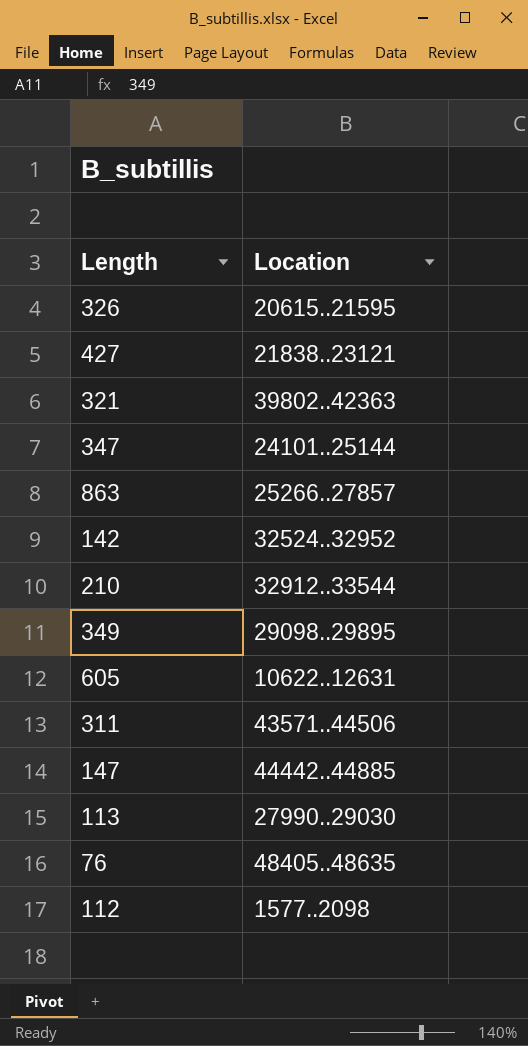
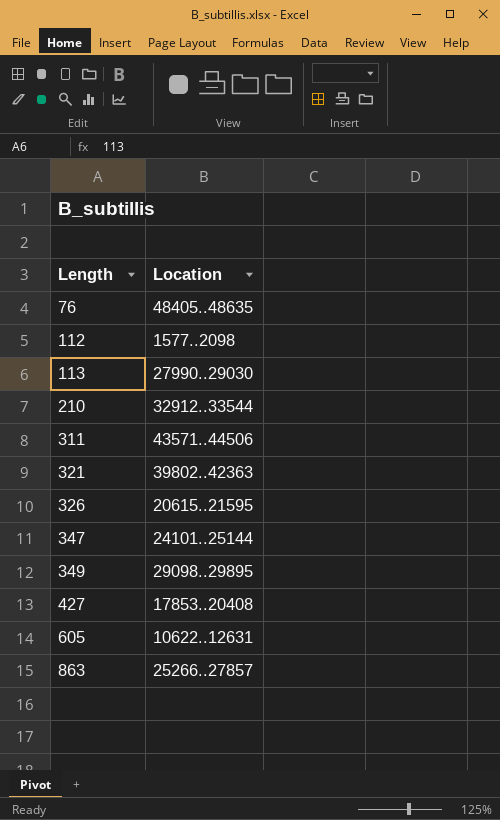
row order: none -> Length ascending
row 142: 32524..32952 -> none
row 147: 44442..44885 -> none
427 | Location: 21838..23121 -> 17853..20408

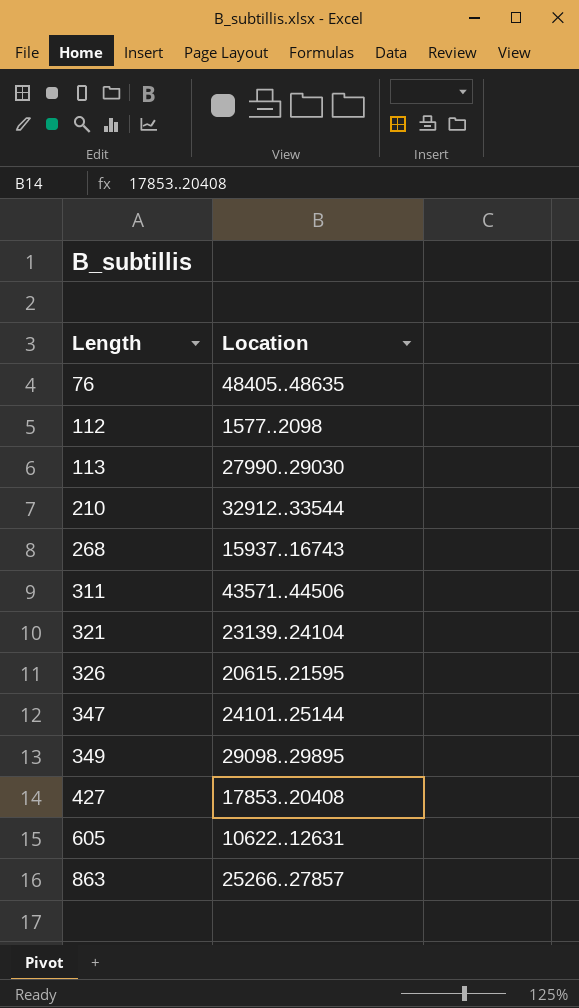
row 268: none -> 15937..16743
321 | Location: 39802..42363 -> 23139..24104

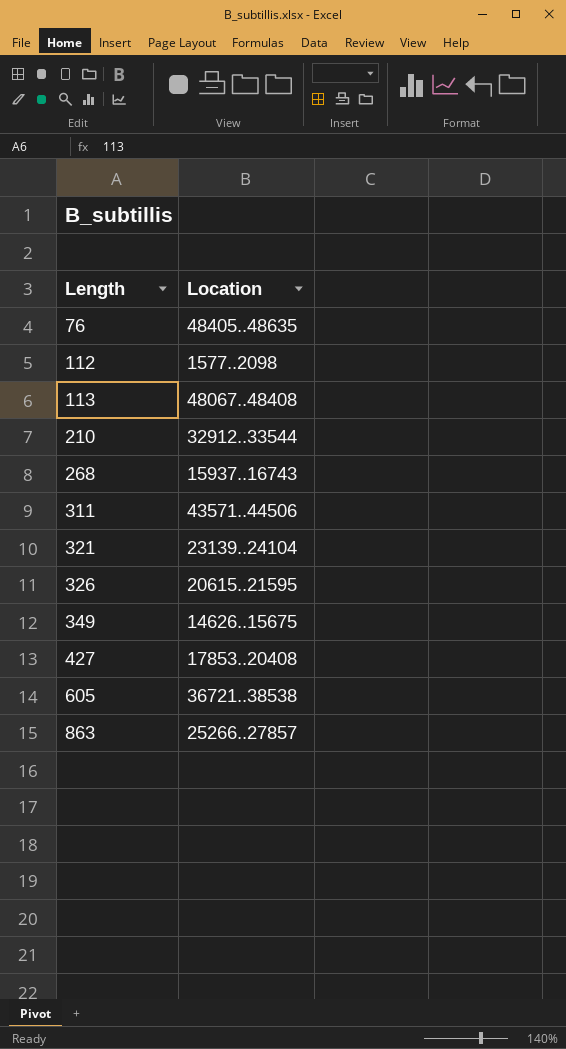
row 347: 24101..25144 -> none
113 | Location: 27990..29030 -> 48067..48408
349 | Location: 29098..29895 -> 14626..15675
605 | Location: 10622..12631 -> 36721..38538

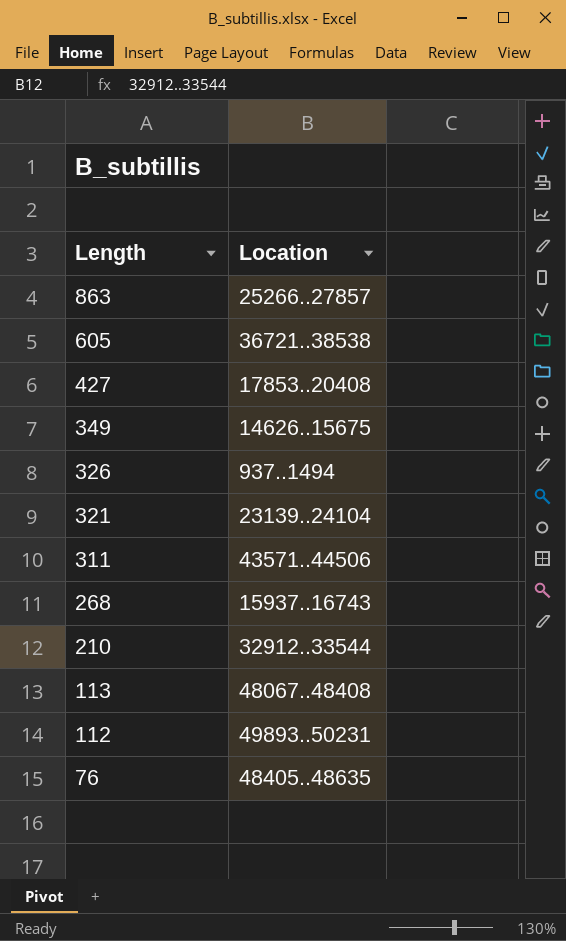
row order: Length ascending -> Length descending
326 | Location: 20615..21595 -> 937..1494
112 | Location: 1577..2098 -> 49893..50231

